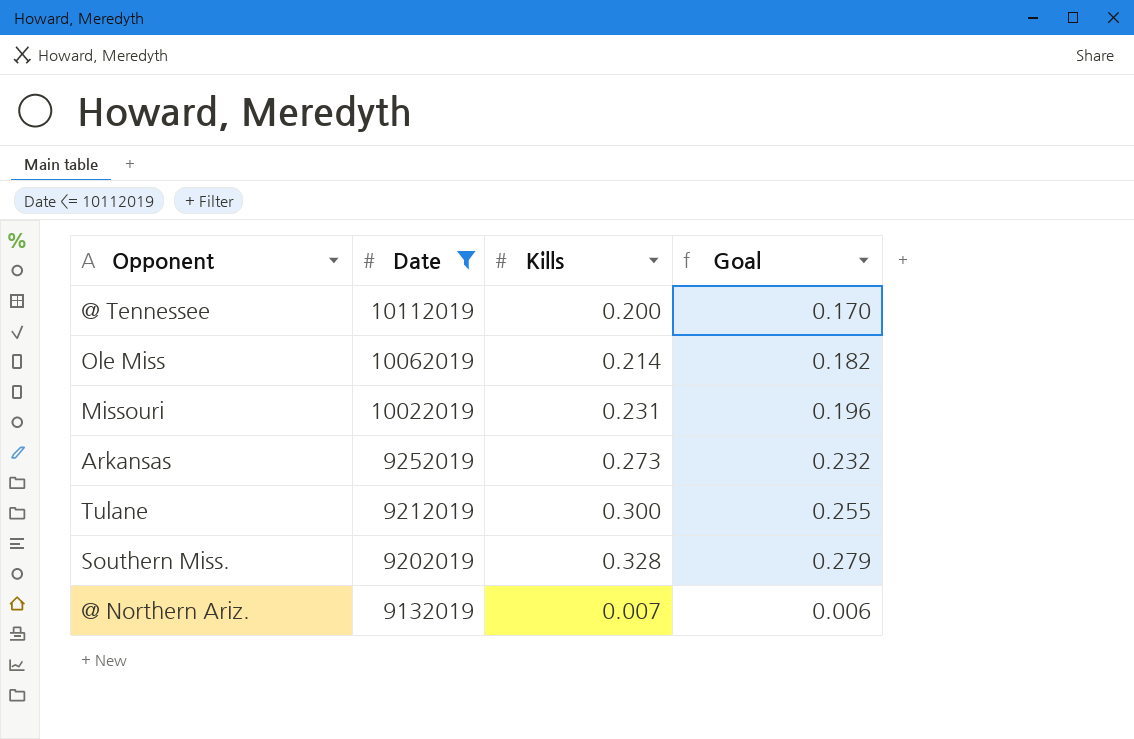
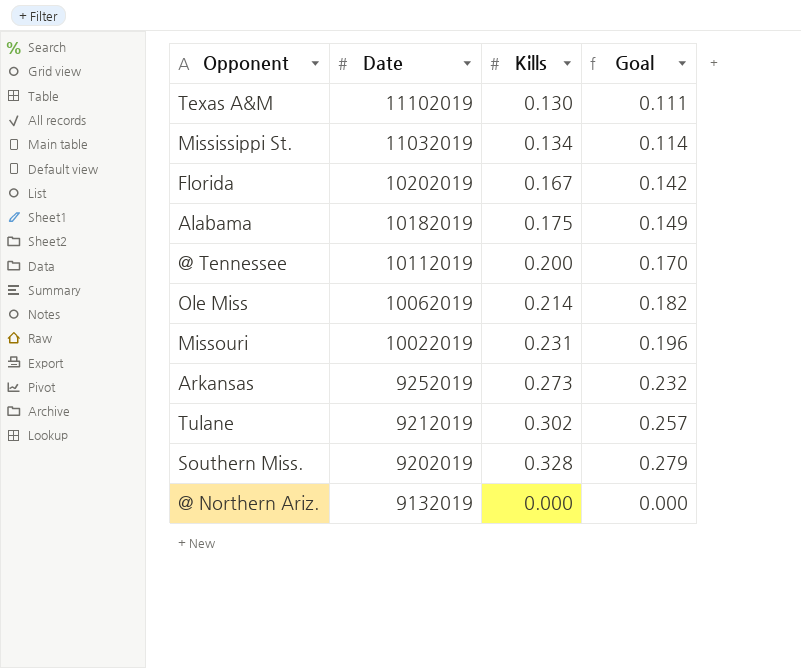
filter: Date <= 10112019 -> none
Tulane | Kills: 0.300 -> 0.302
Tulane | Goal: 0.255 -> 0.257
@ Northern Ariz. | Kills: 0.007 -> 0.000
@ Northern Ariz. | Goal: 0.006 -> 0.000

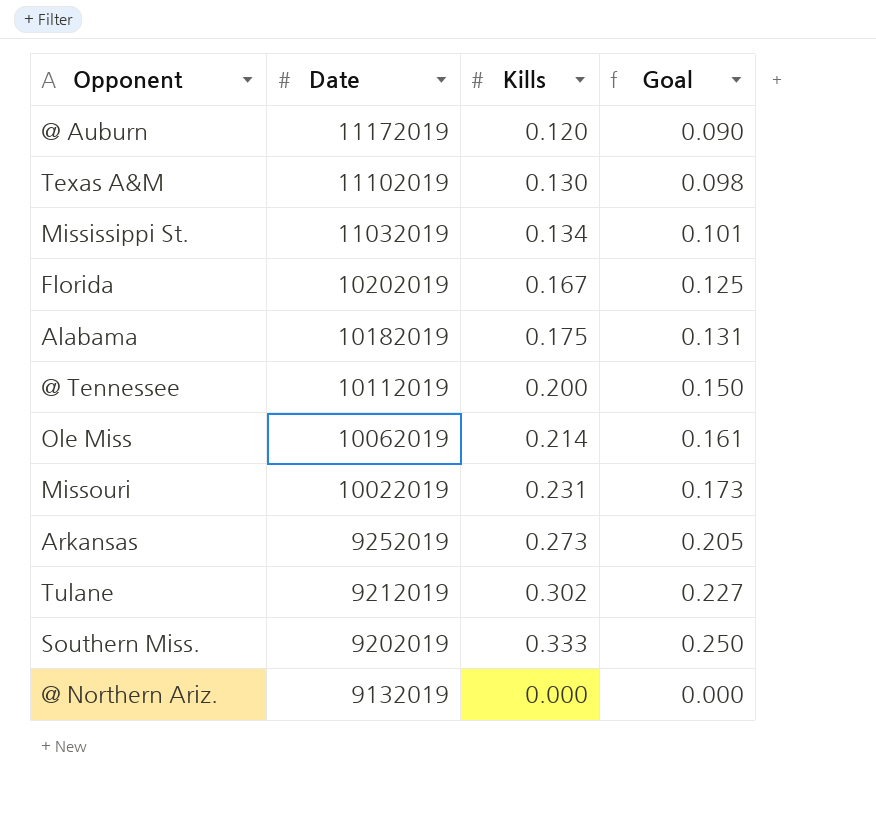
column Goal | formula: [Kills] * 0.85 -> [Kills] * 0.75
row @ Auburn: none -> 11172019 | 0.120 | 0.090
Southern Miss. | Kills: 0.328 -> 0.333

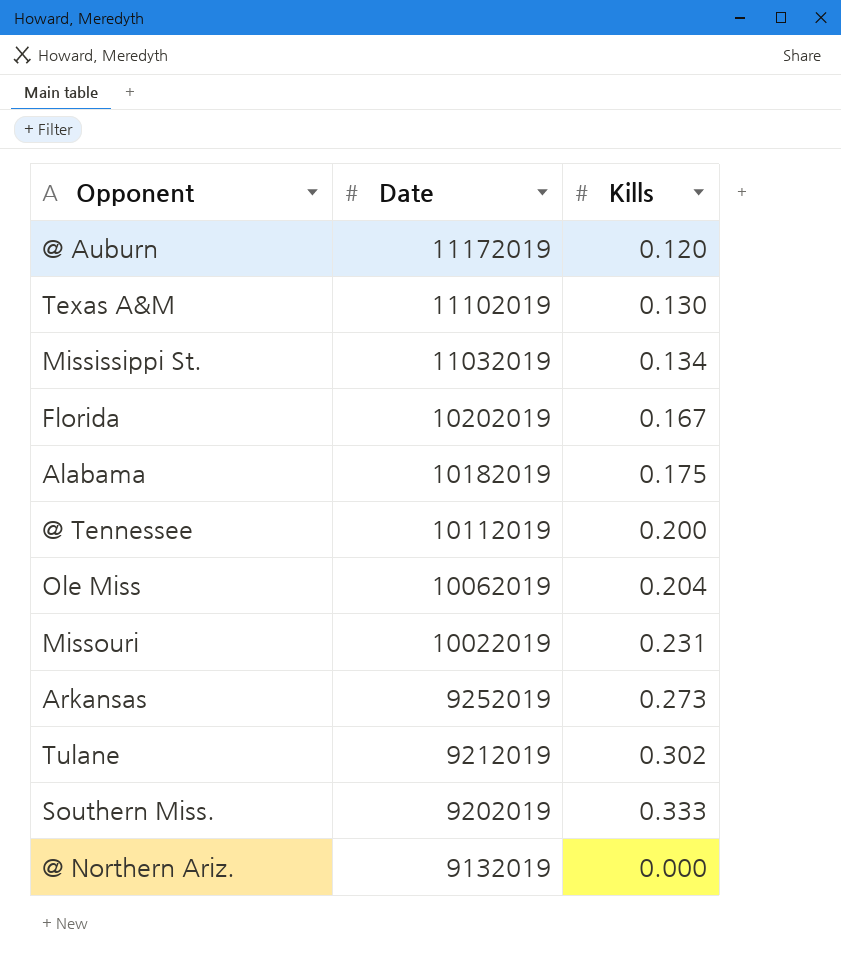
column Goal | formula: [Kills] * 0.75 -> none
Ole Miss | Kills: 0.214 -> 0.204

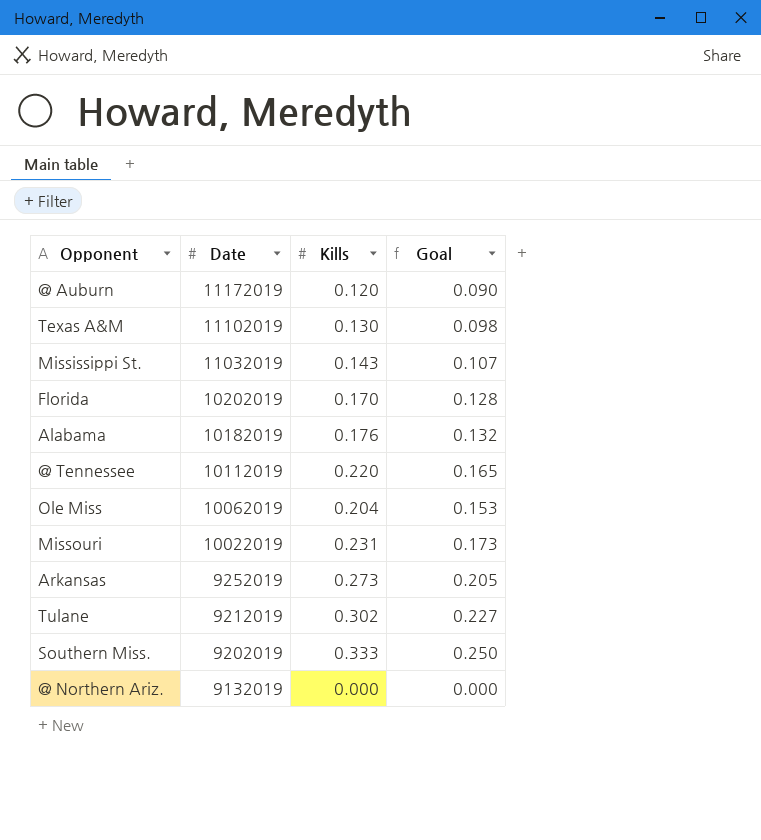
column Goal | formula: none -> [Kills] * 0.75
Mississippi St. | Kills: 0.134 -> 0.143
Florida | Kills: 0.167 -> 0.170
Alabama | Kills: 0.175 -> 0.176
@ Tennessee | Kills: 0.200 -> 0.220

